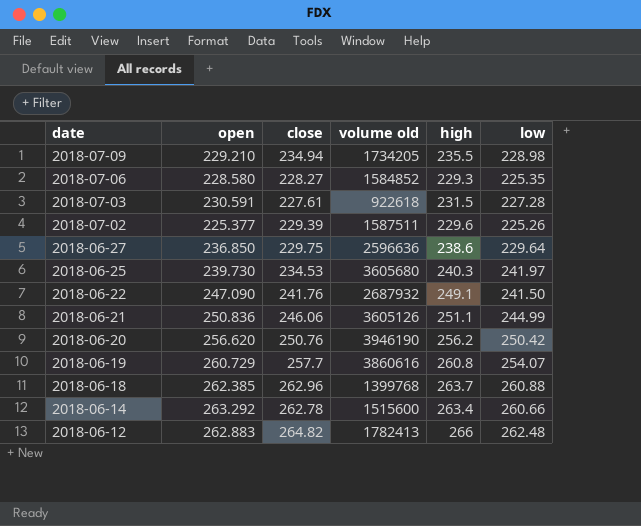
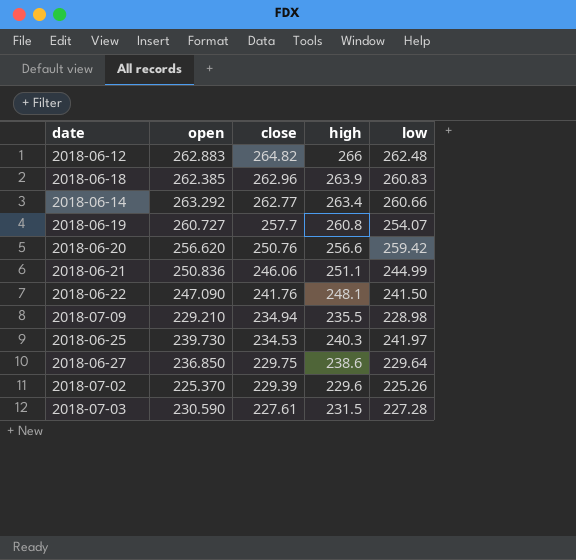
row order: date descending -> close descending
column volume old | position: 4 -> none
row 2018-07-06: 228.580 | 228.27 | 1584852 | 229.3 | 225.35 -> none
2018-06-18 | high: 263.7 -> 263.9
2018-06-18 | low: 260.88 -> 260.83
2018-06-14 | close: 262.78 -> 262.77
2018-06-19 | open: 260.729 -> 260.727
2018-06-20 | high: 256.2 -> 256.6
2018-06-20 | low: 250.42 -> 259.42
2018-06-22 | high: 249.1 -> 248.1
2018-07-02 | open: 225.377 -> 225.370
2018-07-03 | open: 230.591 -> 230.590

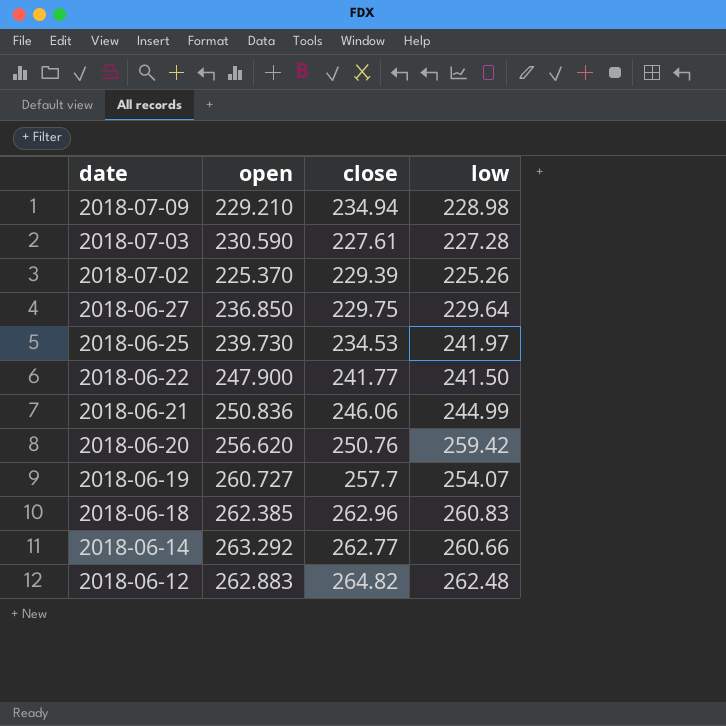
row order: close descending -> date descending
column high | position: 4 -> none
2018-06-22 | open: 247.090 -> 247.900
2018-06-22 | close: 241.76 -> 241.77

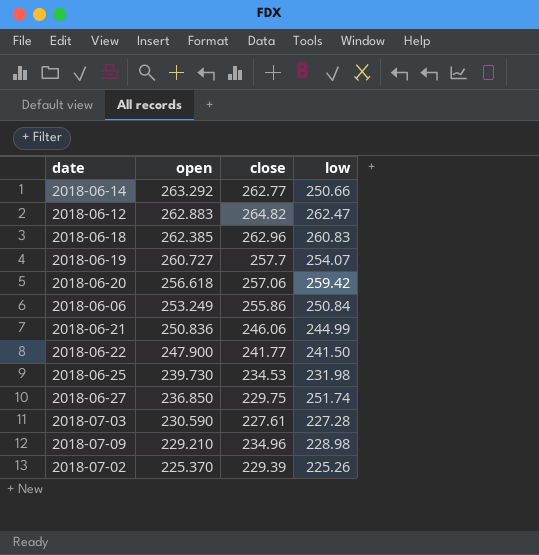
row order: date descending -> open descending
2018-06-14 | low: 260.66 -> 250.66
2018-06-12 | low: 262.48 -> 262.47
2018-06-20 | open: 256.620 -> 256.618
2018-06-20 | close: 250.76 -> 257.06
row 2018-06-06: none -> 253.249 | 255.86 | 250.84
2018-06-25 | low: 241.97 -> 231.98
2018-06-27 | low: 229.64 -> 251.74
2018-07-09 | close: 234.94 -> 234.96

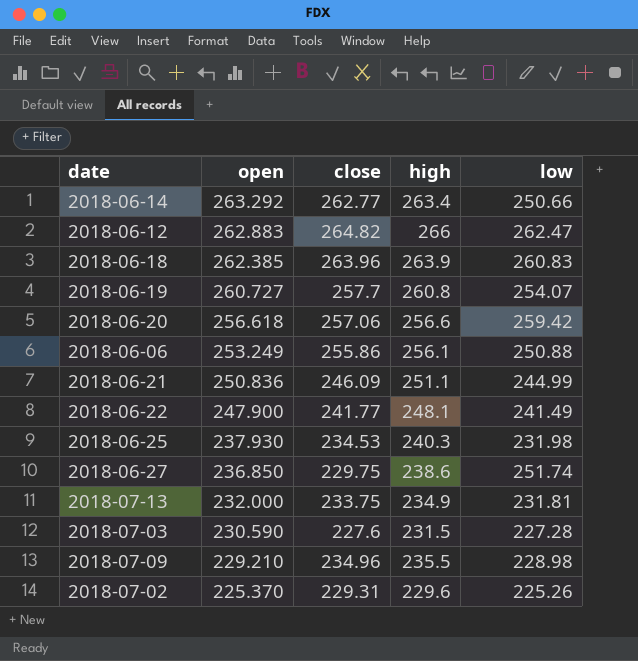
column high | position: none -> 4
2018-06-18 | close: 262.96 -> 263.96
2018-06-06 | low: 250.84 -> 250.88
2018-06-21 | close: 246.06 -> 246.09
2018-06-22 | low: 241.50 -> 241.49
2018-06-25 | open: 239.730 -> 237.930
row 2018-07-13: none -> 232.000 | 233.75 | 234.9 | 231.81
2018-07-03 | close: 227.61 -> 227.6
2018-07-02 | close: 229.39 -> 229.31

